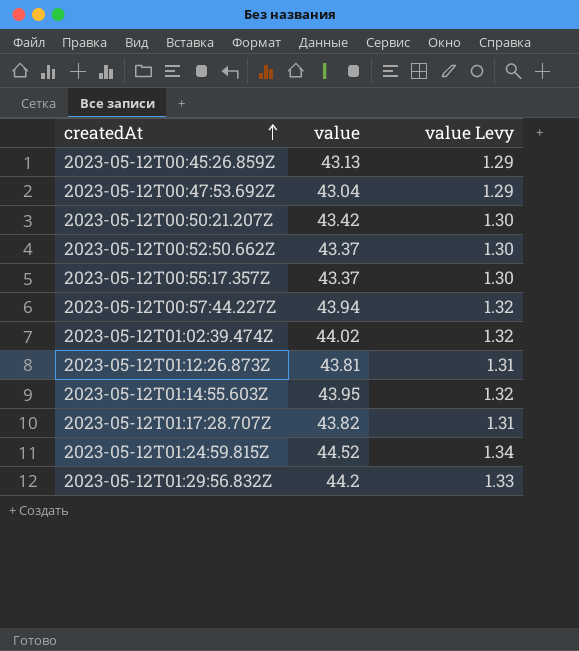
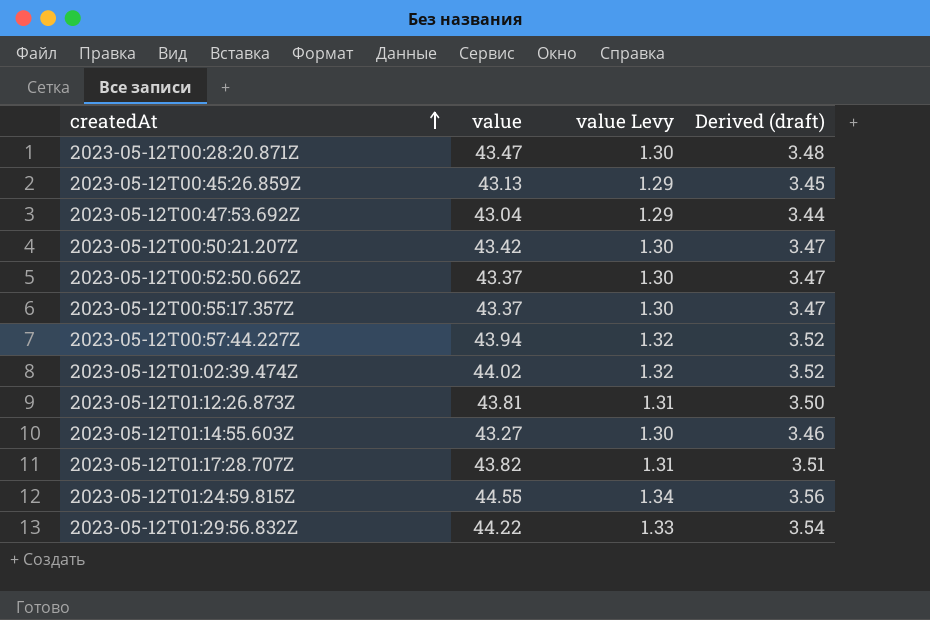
column Derived (draft) | formula: none -> [value] * 0.08
row 2023-05-12T00:28:20.871Z: none -> 43.47 | 1.30 | 3.48
2023-05-12T01:14:55.603Z | value: 43.95 -> 43.27
2023-05-12T01:14:55.603Z | value Levy: 1.32 -> 1.30
2023-05-12T01:24:59.815Z | value: 44.52 -> 44.55
2023-05-12T01:29:56.832Z | value: 44.2 -> 44.22

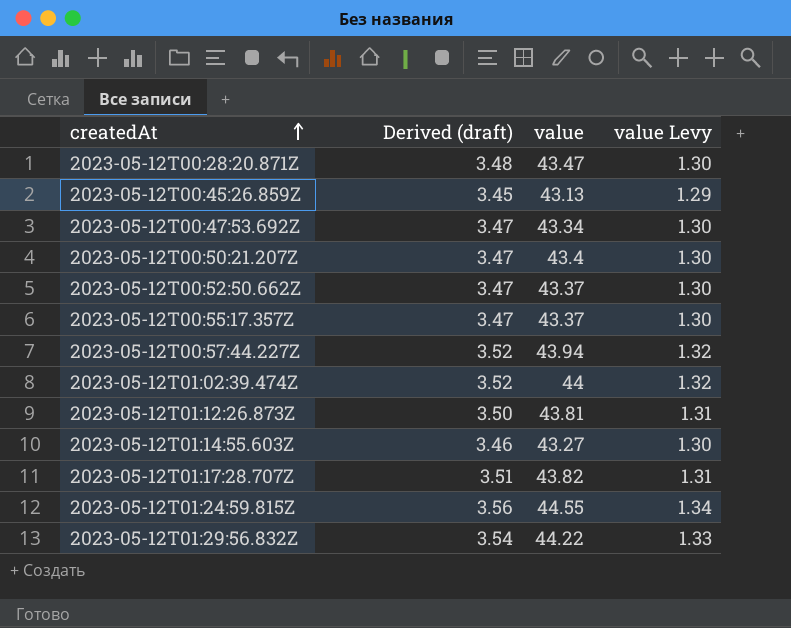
column Derived (draft) | position: 4 -> 2
2023-05-12T00:47:53.692Z | Derived (draft): 3.44 -> 3.47
2023-05-12T00:47:53.692Z | value: 43.04 -> 43.34
2023-05-12T00:47:53.692Z | value Levy: 1.29 -> 1.30
2023-05-12T00:50:21.207Z | value: 43.42 -> 43.4
2023-05-12T01:02:39.474Z | value: 44.02 -> 44

